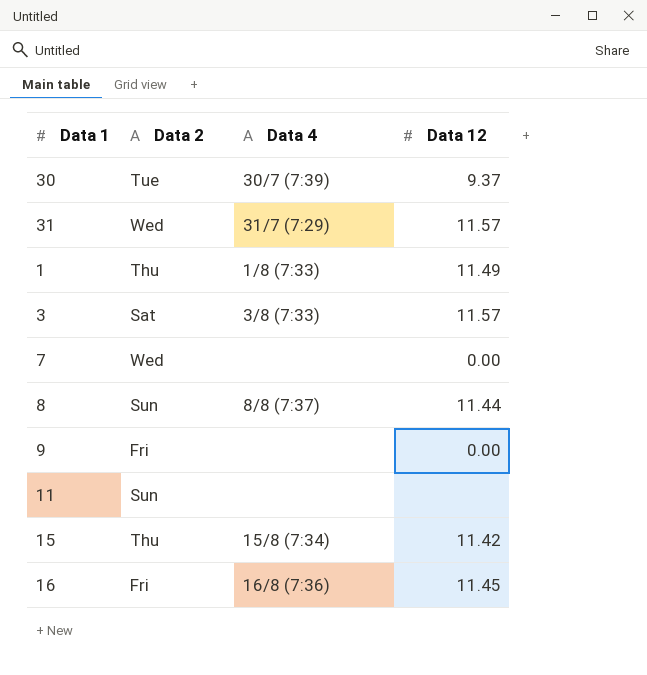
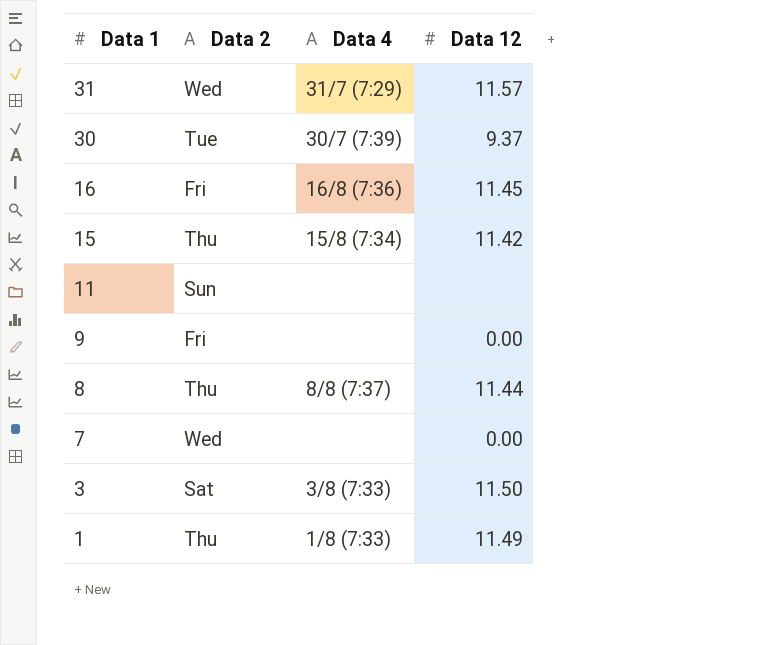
row order: none -> Data 1 descending
8 | Data 2: Sun -> Thu
3 | Data 12: 11.57 -> 11.50

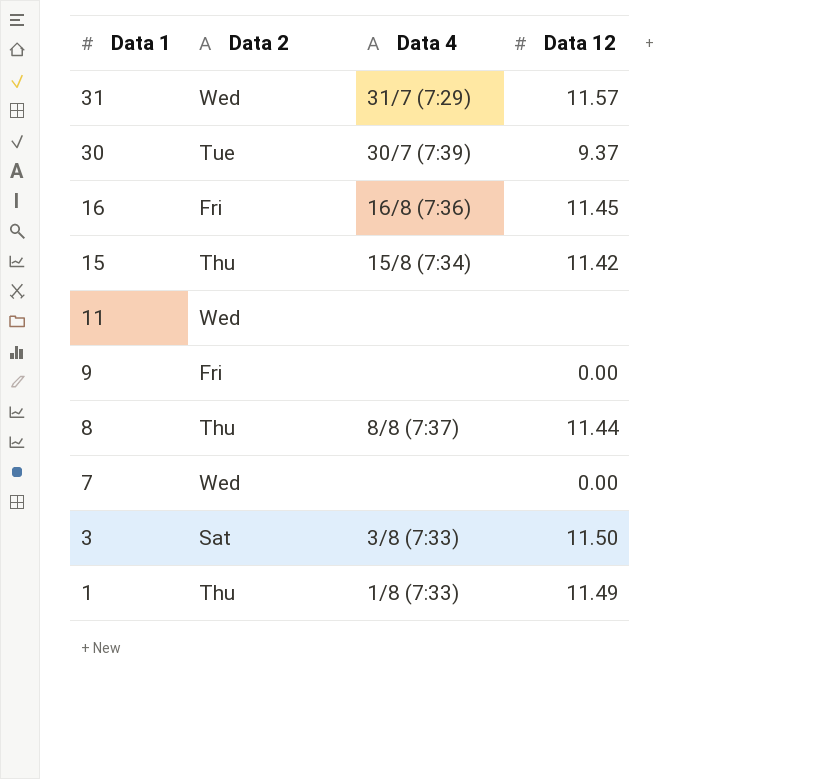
11 | Data 2: Sun -> Wed

